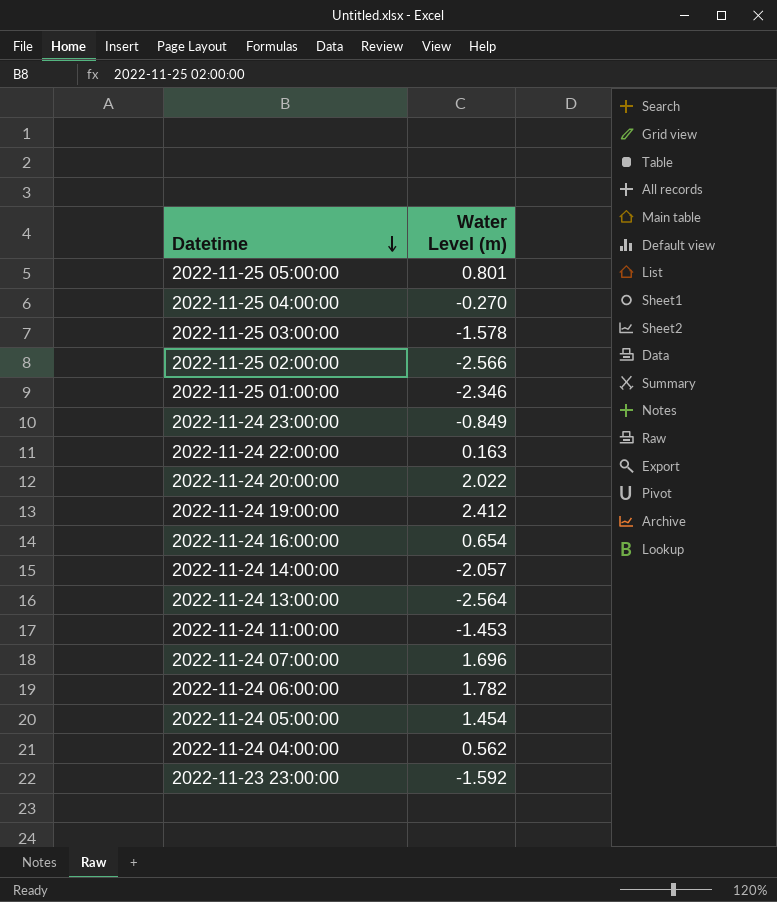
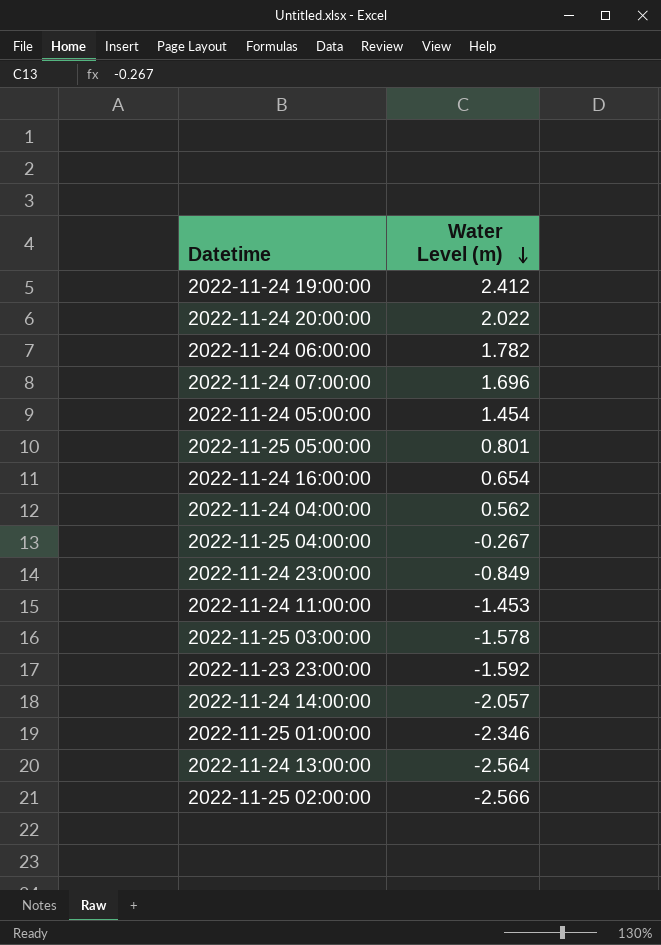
row order: Datetime descending -> Water Level (m) descending
row 2022-11-24 22:00:00: 0.163 -> none
2022-11-25 04:00:00 | Water Level (m): -0.270 -> -0.267

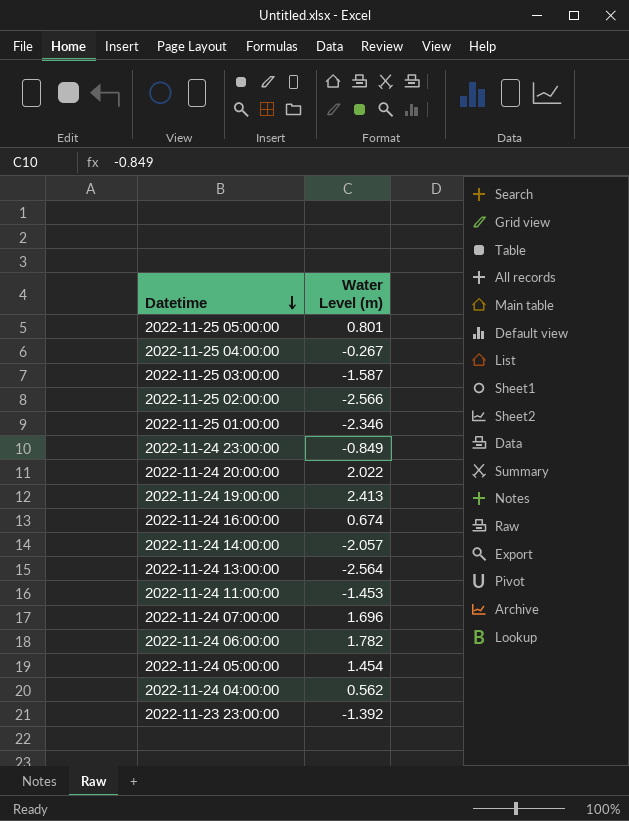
row order: Water Level (m) descending -> Datetime descending
2022-11-25 03:00:00 | Water Level (m): -1.578 -> -1.587
2022-11-24 19:00:00 | Water Level (m): 2.412 -> 2.413
2022-11-24 16:00:00 | Water Level (m): 0.654 -> 0.674
2022-11-23 23:00:00 | Water Level (m): -1.592 -> -1.392

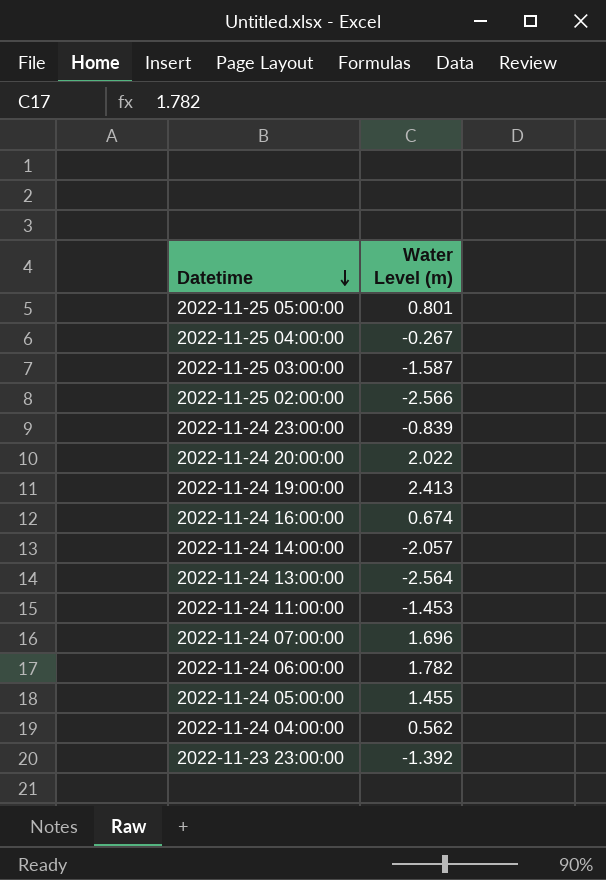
row 2022-11-25 01:00:00: -2.346 -> none
2022-11-24 23:00:00 | Water Level (m): -0.849 -> -0.839
2022-11-24 05:00:00 | Water Level (m): 1.454 -> 1.455

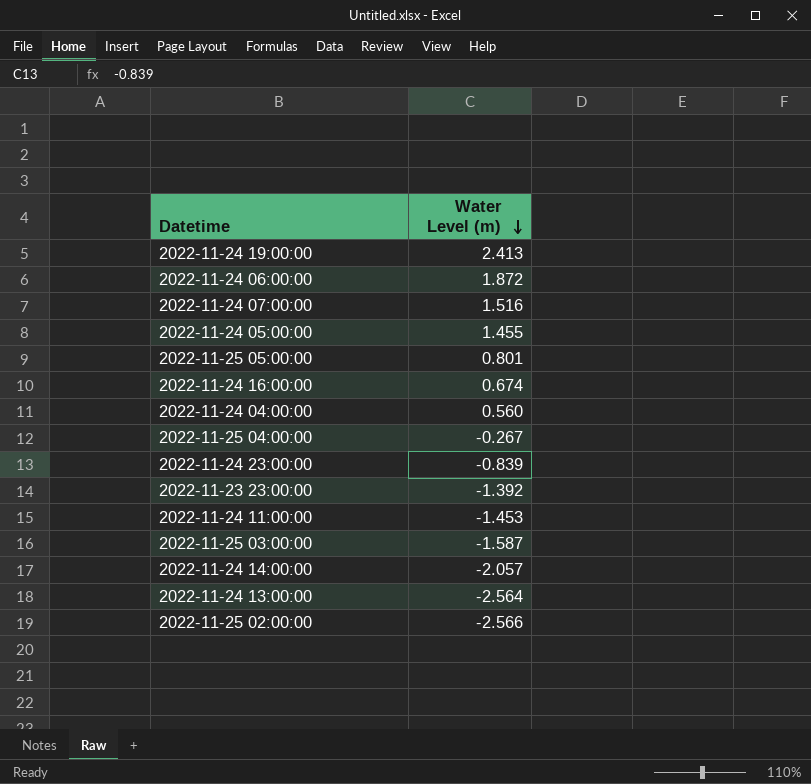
row order: Datetime descending -> Water Level (m) descending
row 2022-11-24 20:00:00: 2.022 -> none
2022-11-24 06:00:00 | Water Level (m): 1.782 -> 1.872
2022-11-24 07:00:00 | Water Level (m): 1.696 -> 1.516
2022-11-24 04:00:00 | Water Level (m): 0.562 -> 0.560

